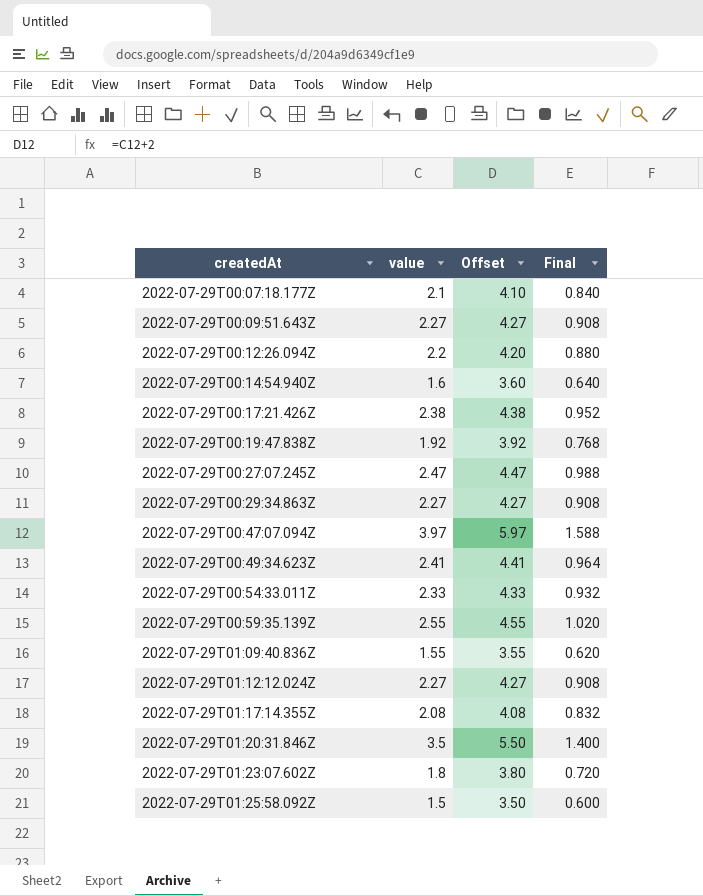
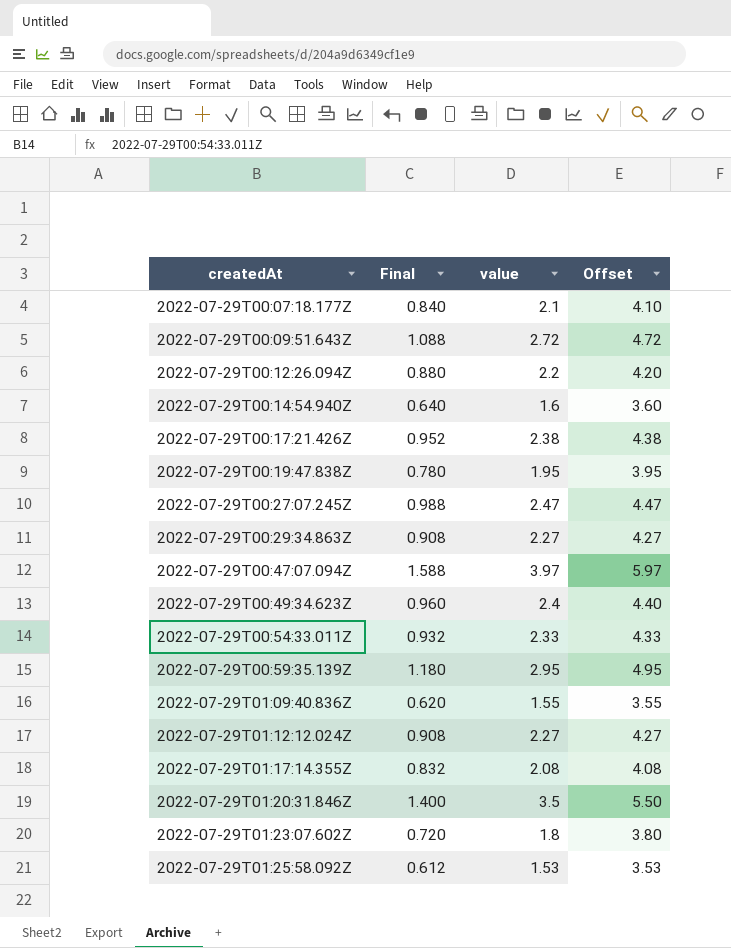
column Final | position: 4 -> 2
2022-07-29T00:09:51.643Z | Final: 0.908 -> 1.088
2022-07-29T00:09:51.643Z | value: 2.27 -> 2.72
2022-07-29T00:09:51.643Z | Offset: 4.27 -> 4.72
2022-07-29T00:19:47.838Z | Final: 0.768 -> 0.780
2022-07-29T00:19:47.838Z | value: 1.92 -> 1.95
2022-07-29T00:19:47.838Z | Offset: 3.92 -> 3.95
2022-07-29T00:49:34.623Z | Final: 0.964 -> 0.960
2022-07-29T00:49:34.623Z | value: 2.41 -> 2.4
2022-07-29T00:49:34.623Z | Offset: 4.41 -> 4.40
2022-07-29T00:59:35.139Z | Final: 1.020 -> 1.180
2022-07-29T00:59:35.139Z | value: 2.55 -> 2.95
2022-07-29T00:59:35.139Z | Offset: 4.55 -> 4.95
2022-07-29T01:25:58.092Z | Final: 0.600 -> 0.612
2022-07-29T01:25:58.092Z | value: 1.5 -> 1.53
2022-07-29T01:25:58.092Z | Offset: 3.50 -> 3.53

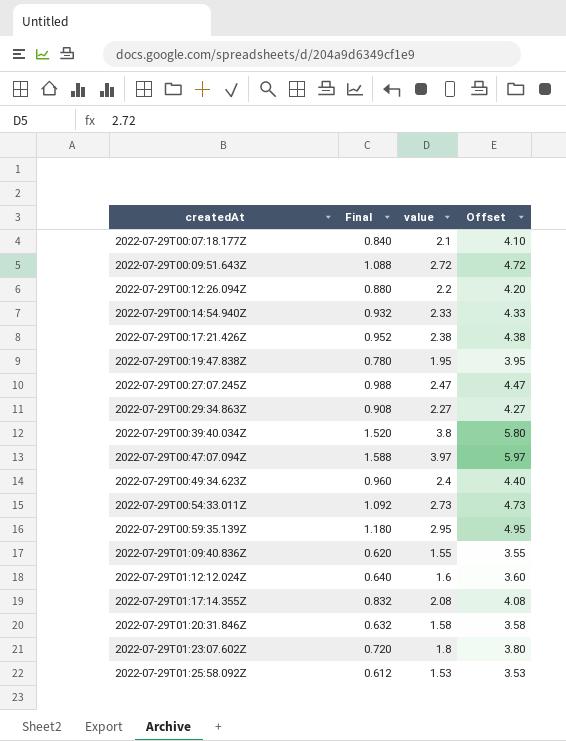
2022-07-29T00:14:54.940Z | Final: 0.640 -> 0.932
2022-07-29T00:14:54.940Z | value: 1.6 -> 2.33
2022-07-29T00:14:54.940Z | Offset: 3.60 -> 4.33
row 2022-07-29T00:39:40.034Z: none -> 1.520 | 3.8 | 5.80
2022-07-29T00:54:33.011Z | Final: 0.932 -> 1.092
2022-07-29T00:54:33.011Z | value: 2.33 -> 2.73
2022-07-29T00:54:33.011Z | Offset: 4.33 -> 4.73
2022-07-29T01:12:12.024Z | Final: 0.908 -> 0.640
2022-07-29T01:12:12.024Z | value: 2.27 -> 1.6
2022-07-29T01:12:12.024Z | Offset: 4.27 -> 3.60
2022-07-29T01:20:31.846Z | Final: 1.400 -> 0.632
2022-07-29T01:20:31.846Z | value: 3.5 -> 1.58
2022-07-29T01:20:31.846Z | Offset: 5.50 -> 3.58

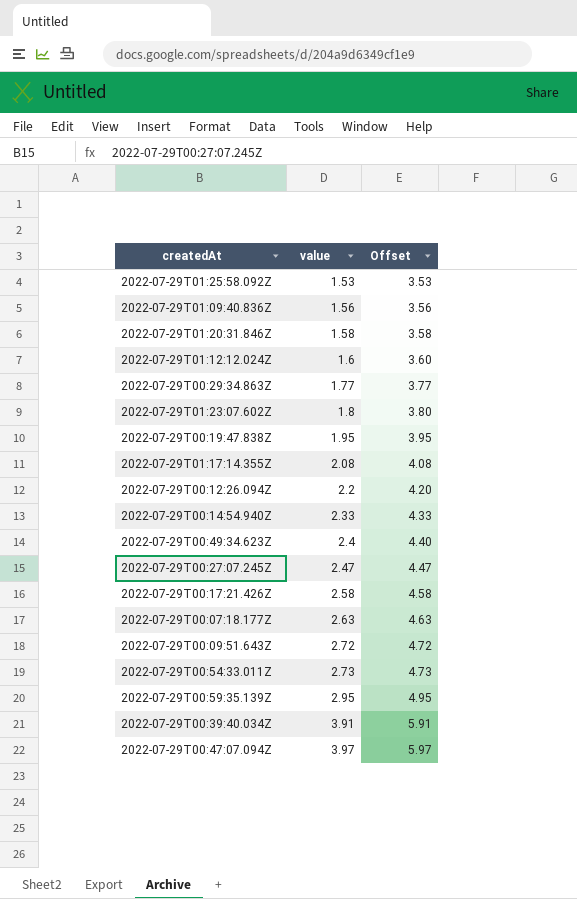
row order: createdAt ascending -> value ascending
column Final | formula: [value] * 0.4 -> none
2022-07-29T01:09:40.836Z | value: 1.55 -> 1.56
2022-07-29T01:09:40.836Z | Offset: 3.55 -> 3.56
2022-07-29T00:29:34.863Z | value: 2.27 -> 1.77
2022-07-29T00:29:34.863Z | Offset: 4.27 -> 3.77
2022-07-29T00:17:21.426Z | value: 2.38 -> 2.58
2022-07-29T00:17:21.426Z | Offset: 4.38 -> 4.58
2022-07-29T00:07:18.177Z | value: 2.1 -> 2.63
2022-07-29T00:07:18.177Z | Offset: 4.10 -> 4.63
2022-07-29T00:39:40.034Z | value: 3.8 -> 3.91
2022-07-29T00:39:40.034Z | Offset: 5.80 -> 5.91

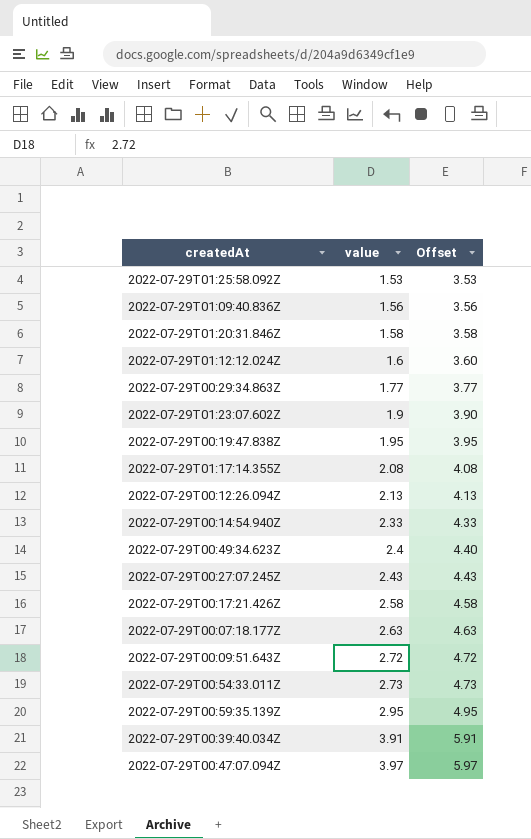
2022-07-29T01:23:07.602Z | value: 1.8 -> 1.9
2022-07-29T01:23:07.602Z | Offset: 3.80 -> 3.90
2022-07-29T00:12:26.094Z | value: 2.2 -> 2.13
2022-07-29T00:12:26.094Z | Offset: 4.20 -> 4.13
2022-07-29T00:27:07.245Z | value: 2.47 -> 2.43
2022-07-29T00:27:07.245Z | Offset: 4.47 -> 4.43

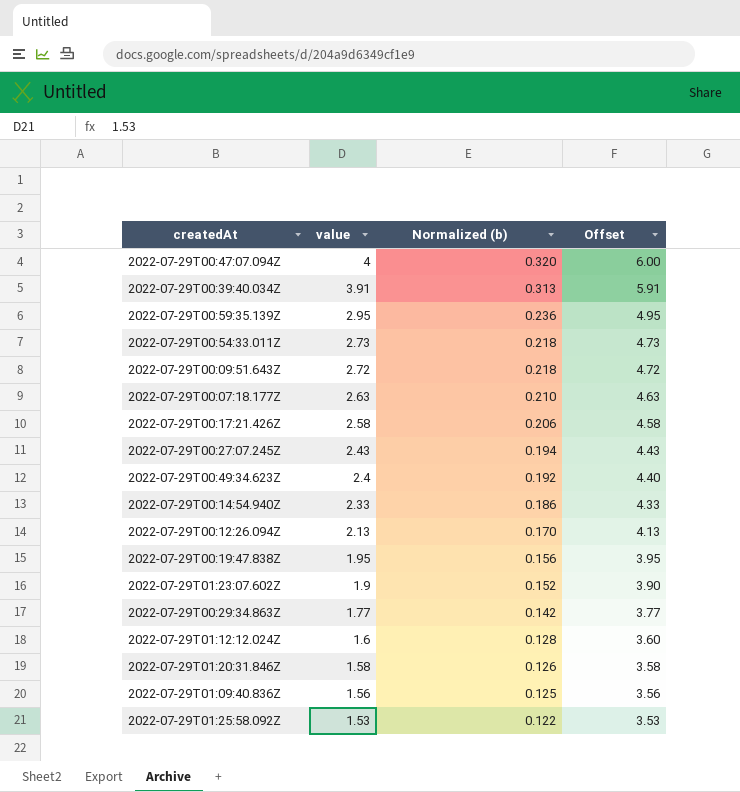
row order: value ascending -> value descending
column Normalized (b) | formula: none -> [value] * 0.08
row 2022-07-29T01:17:14.355Z: 2.08 | 4.08 -> none
2022-07-29T00:47:07.094Z | value: 3.97 -> 4
2022-07-29T00:47:07.094Z | Offset: 5.97 -> 6.00

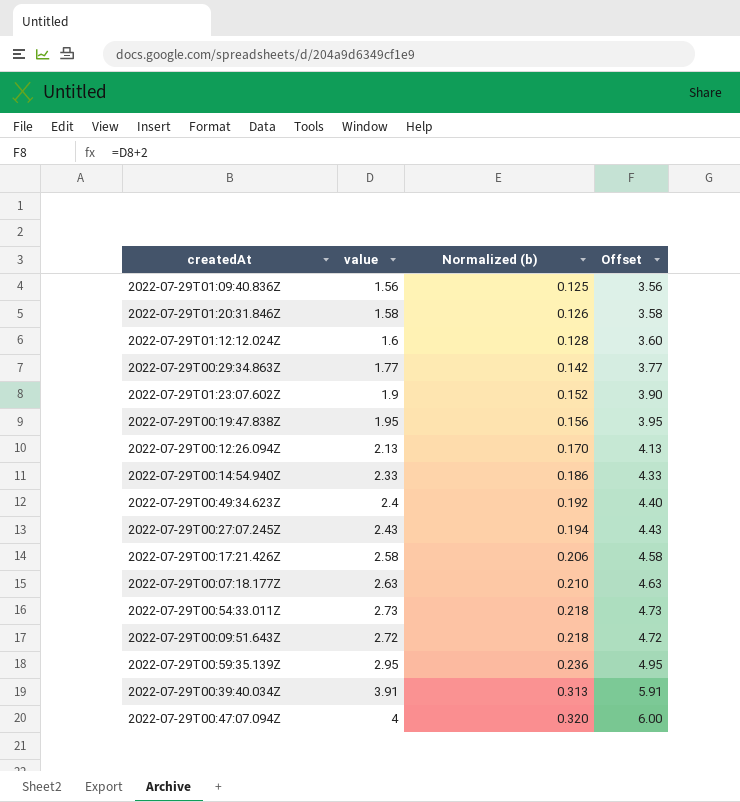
row order: value descending -> Normalized (b) ascending
row 2022-07-29T01:25:58.092Z: 1.53 | 0.122 | 3.53 -> none

